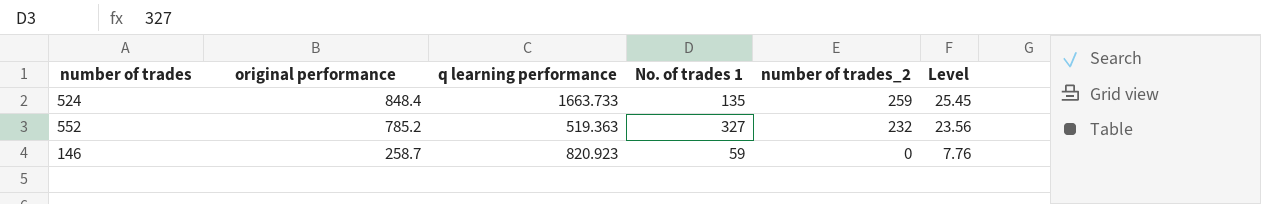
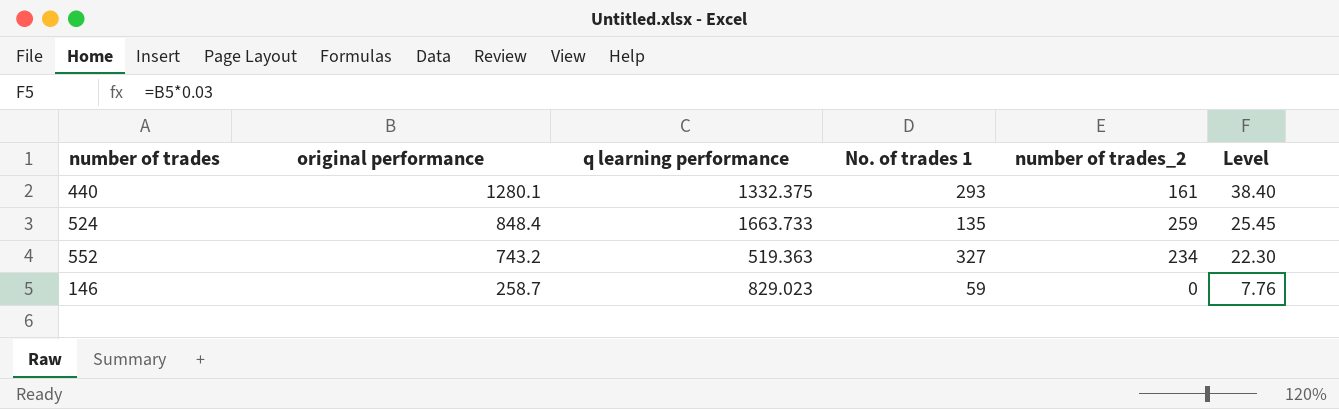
row 440: none -> 1280.1 | 1332.375 | 293 | 161 | 38.40
552 | original performance: 785.2 -> 743.2
552 | number of trades_2: 232 -> 234
552 | Level: 23.56 -> 22.30
146 | q learning performance: 820.923 -> 829.023

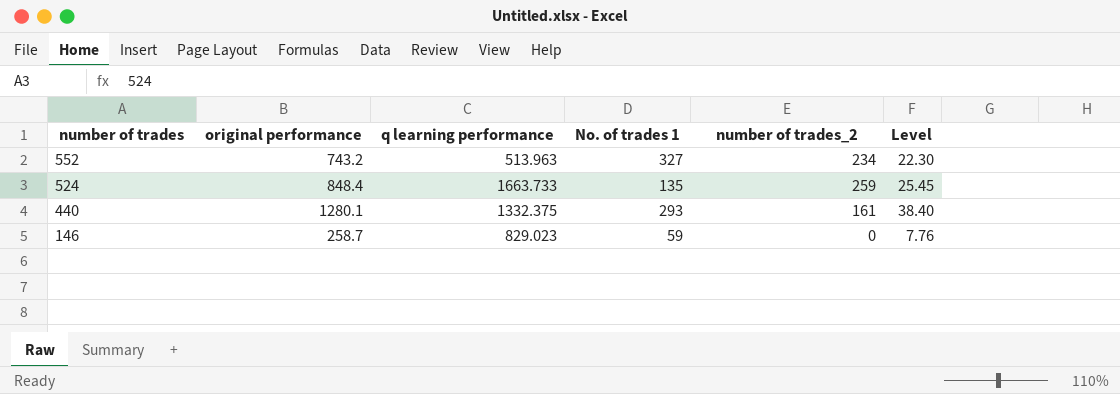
row order: original performance descending -> number of trades descending
552 | q learning performance: 519.363 -> 513.963

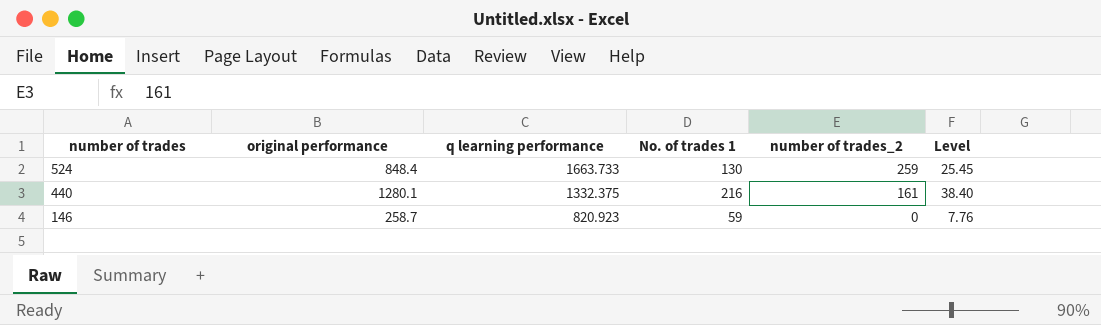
row 552: 743.2 | 513.963 | 327 | 234 | 22.30 -> none
524 | No. of trades 1: 135 -> 130
440 | No. of trades 1: 293 -> 216
146 | q learning performance: 829.023 -> 820.923

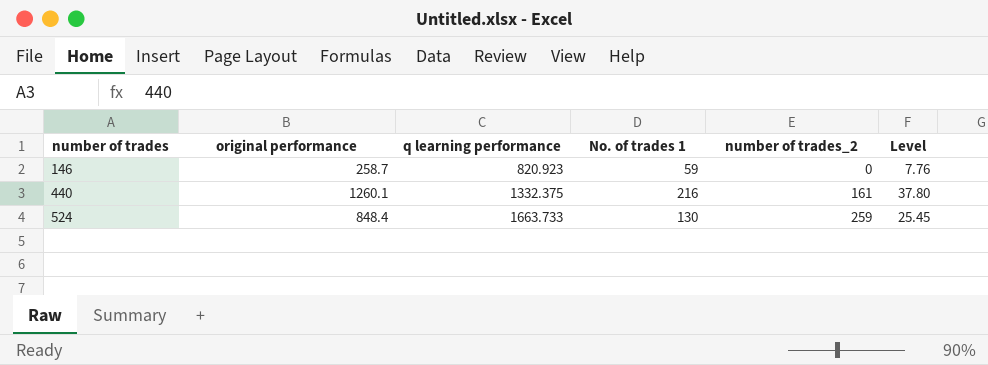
row order: number of trades descending -> number of trades ascending
440 | original performance: 1280.1 -> 1260.1
440 | Level: 38.40 -> 37.80

